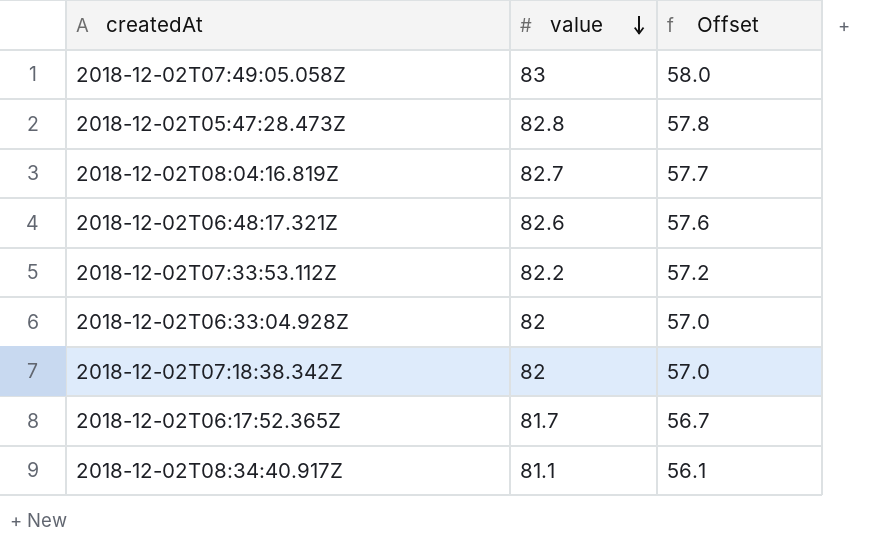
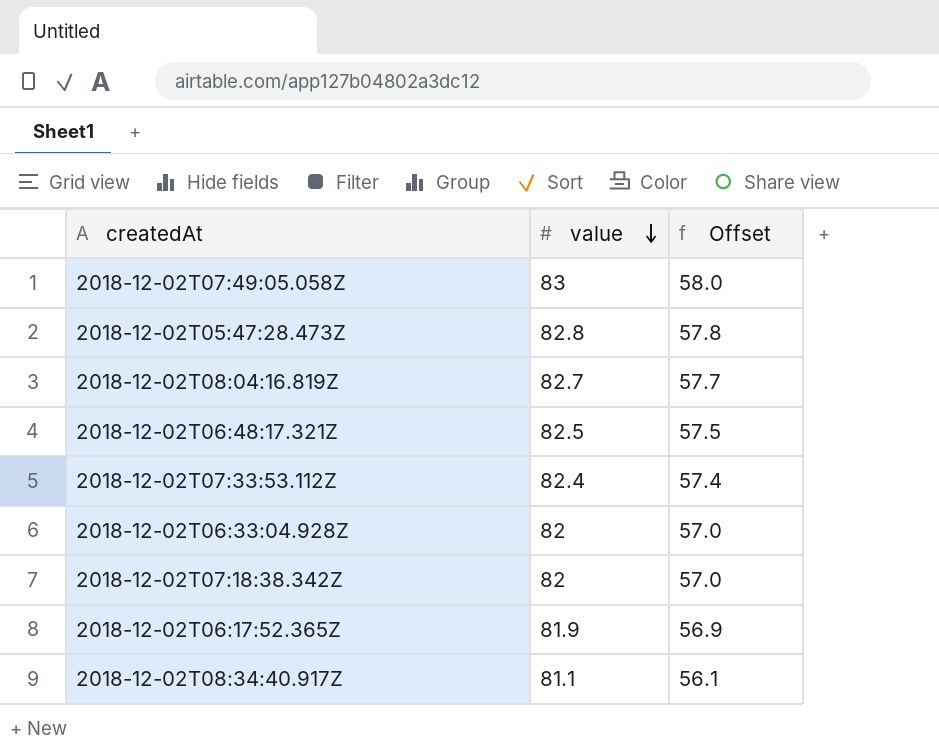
2018-12-02T06:48:17.321Z | value: 82.6 -> 82.5
2018-12-02T06:48:17.321Z | Offset: 57.6 -> 57.5
2018-12-02T07:33:53.112Z | value: 82.2 -> 82.4
2018-12-02T07:33:53.112Z | Offset: 57.2 -> 57.4
2018-12-02T06:17:52.365Z | value: 81.7 -> 81.9
2018-12-02T06:17:52.365Z | Offset: 56.7 -> 56.9

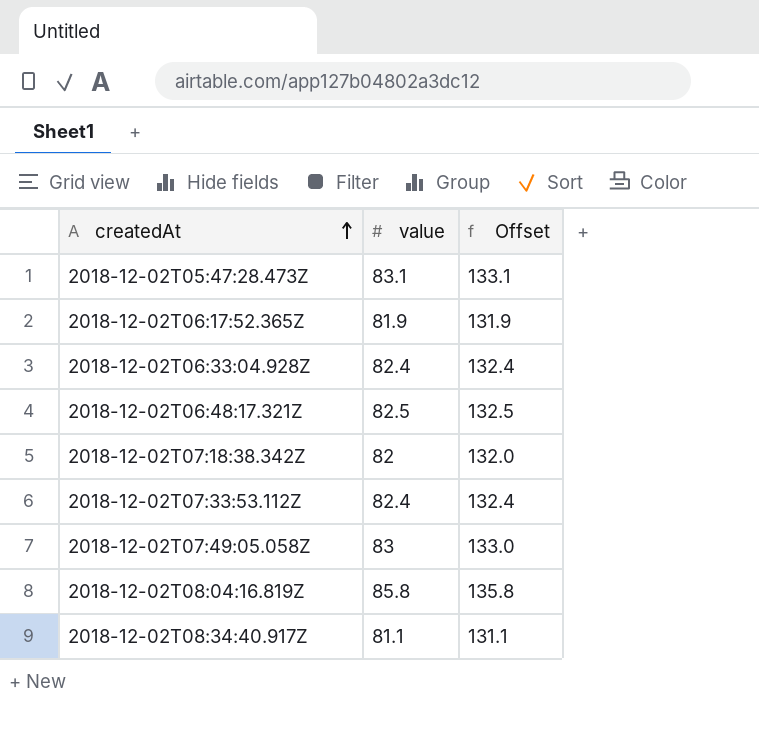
row order: value descending -> createdAt ascending
column Offset | formula: [value] - 25 -> [value] + 50
2018-12-02T05:47:28.473Z | value: 82.8 -> 83.1
2018-12-02T06:33:04.928Z | value: 82 -> 82.4
2018-12-02T08:04:16.819Z | value: 82.7 -> 85.8

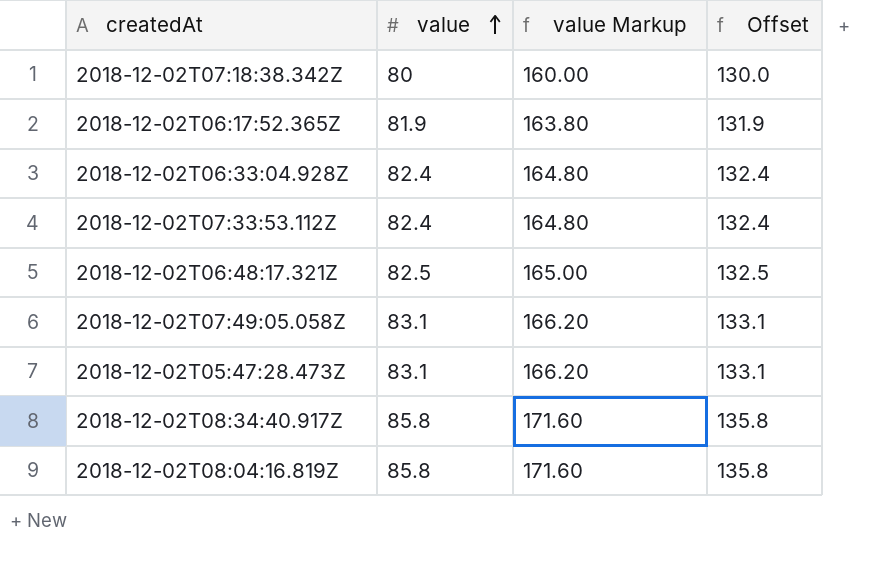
row order: createdAt ascending -> value ascending
column value Markup | formula: none -> [value] * 2
2018-12-02T07:18:38.342Z | value: 82 -> 80
2018-12-02T07:18:38.342Z | Offset: 132.0 -> 130.0
2018-12-02T07:49:05.058Z | value: 83 -> 83.1
2018-12-02T07:49:05.058Z | Offset: 133.0 -> 133.1
2018-12-02T08:34:40.917Z | value: 81.1 -> 85.8
2018-12-02T08:34:40.917Z | Offset: 131.1 -> 135.8

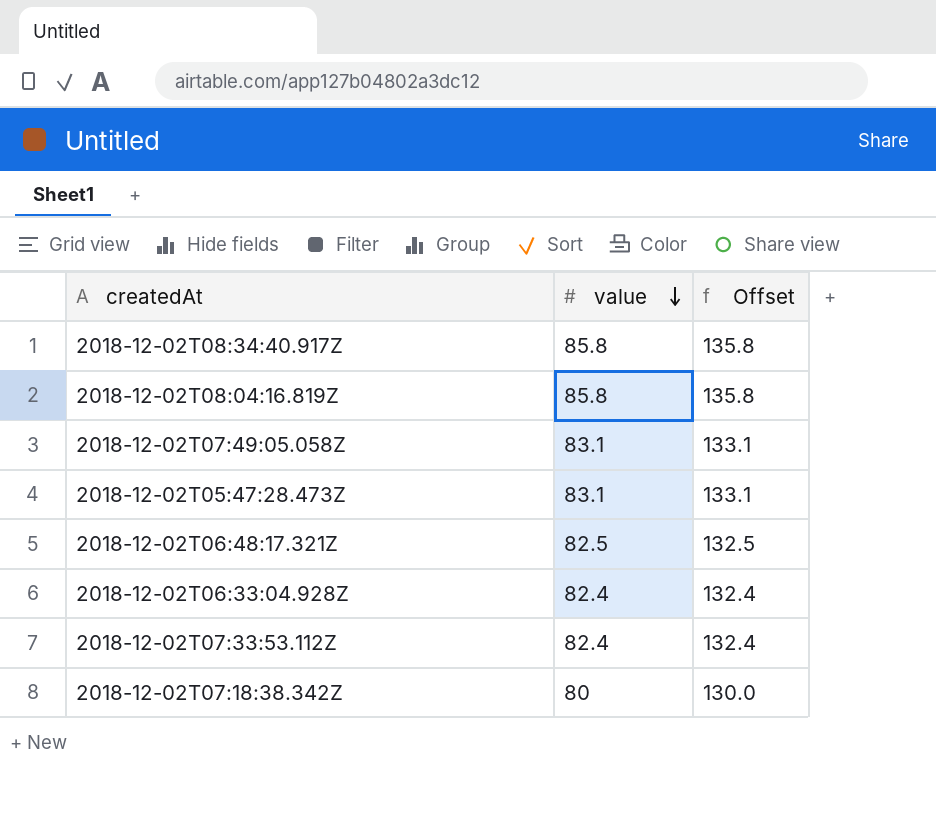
row order: value ascending -> value descending
column value Markup | formula: [value] * 2 -> none
row 2018-12-02T06:17:52.365Z: 81.9 | 163.80 | 131.9 -> none

